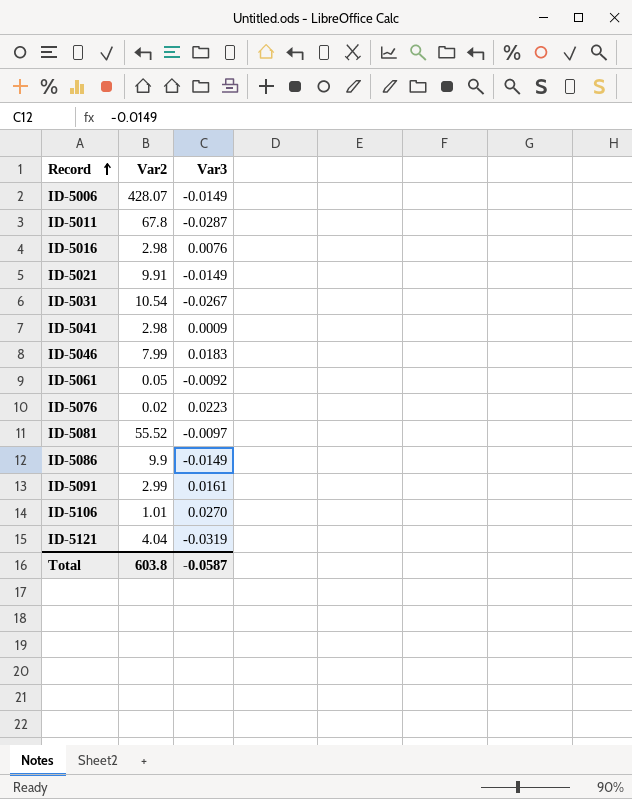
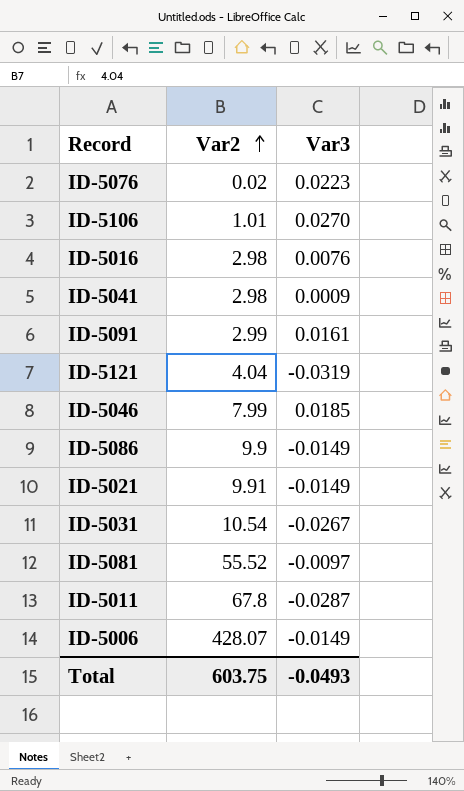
row order: Record ascending -> Var2 ascending
row ID-5061: 0.05 | -0.0092 -> none
ID-5046 | Var3: 0.0183 -> 0.0185
Total | Var2: 603.8 -> 603.75
Total | Var3: -0.0587 -> -0.0493

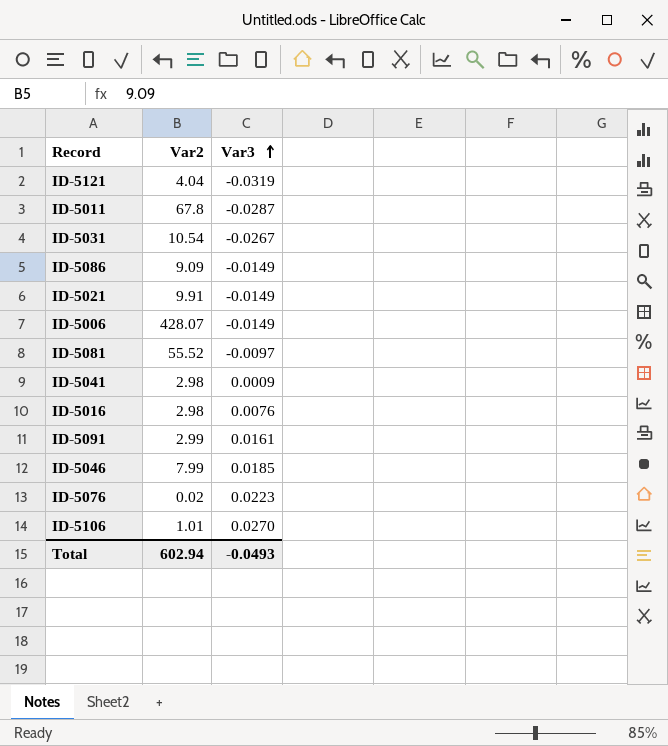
row order: Var2 ascending -> Var3 ascending
ID-5086 | Var2: 9.9 -> 9.09
Total | Var2: 603.75 -> 602.94

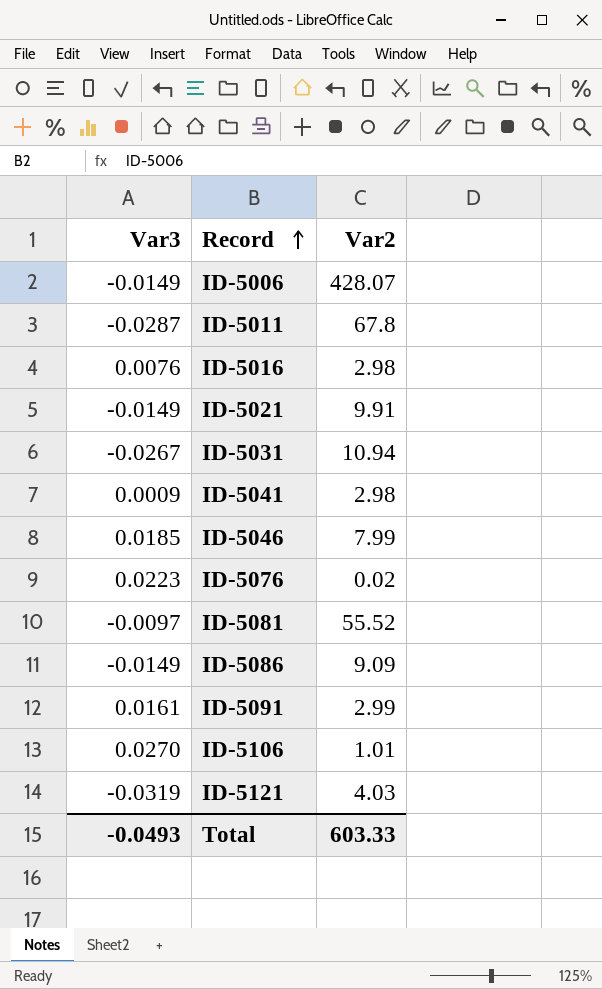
row order: Var3 ascending -> Record ascending
column Var3 | position: 3 -> 1
ID-5031 | Var2: 10.54 -> 10.94
ID-5121 | Var2: 4.04 -> 4.03
Total | Var2: 602.94 -> 603.33

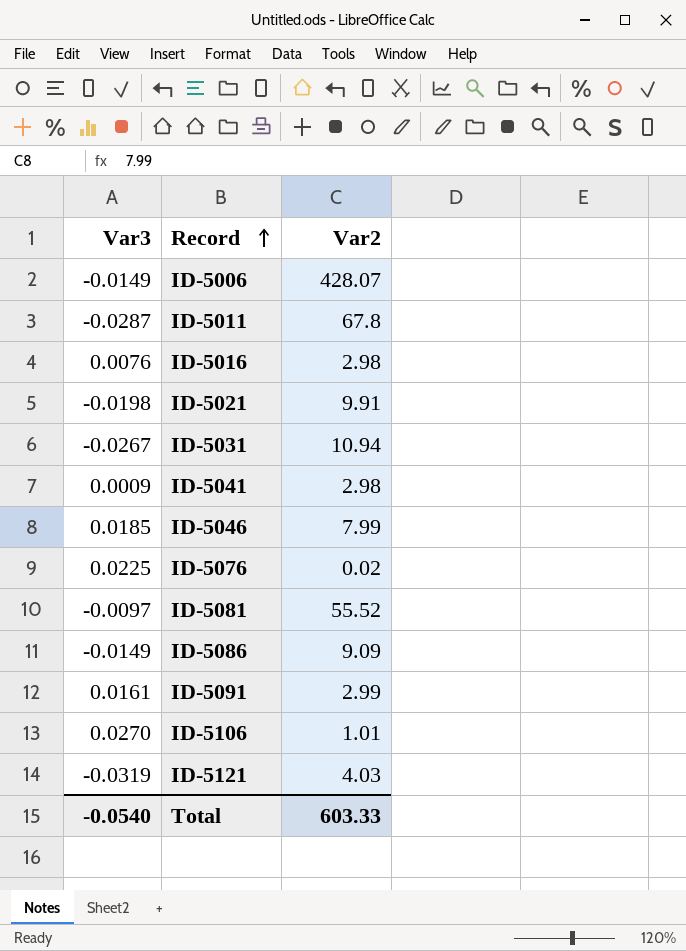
ID-5021 | Var3: -0.0149 -> -0.0198
ID-5076 | Var3: 0.0223 -> 0.0225
Total | Var3: -0.0493 -> -0.0540

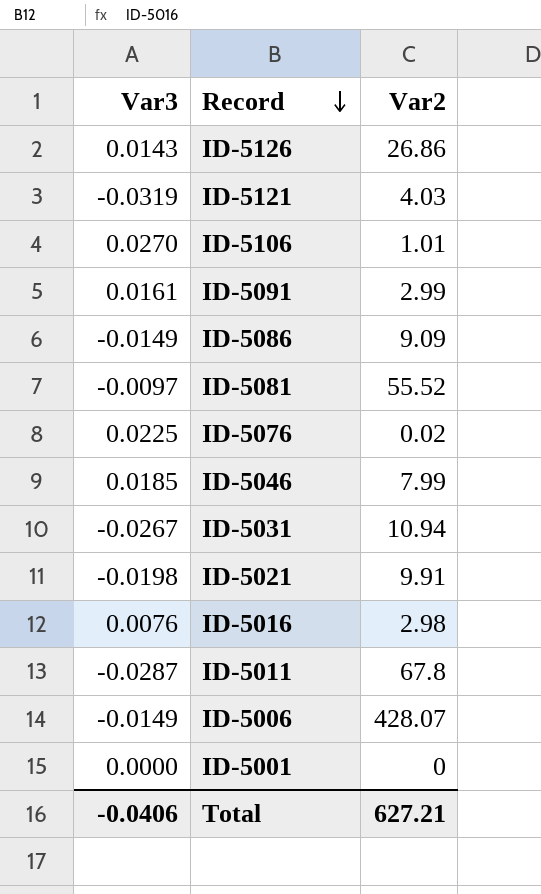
row order: Record ascending -> Record descending
row ID-5041: 0.0009 | 2.98 -> none
row ID-5126: none -> 0.0143 | 26.86
row ID-5001: none -> 0.0000 | 0
Total | Var3: -0.0540 -> -0.0406
Total | Var2: 603.33 -> 627.21

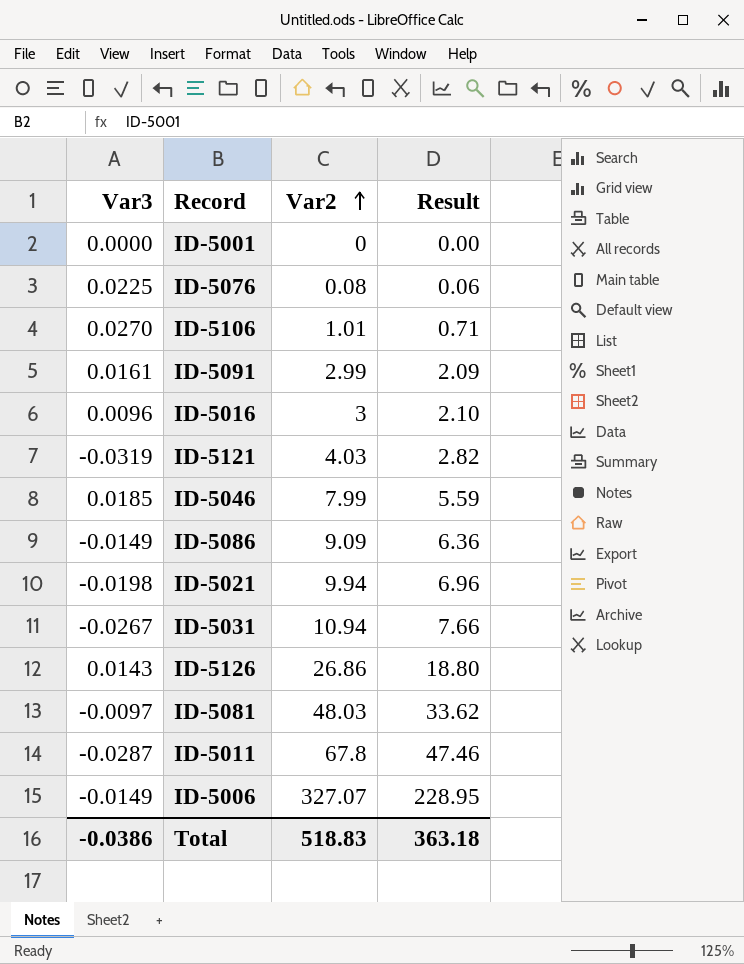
row order: Record descending -> Var2 ascending
column Result | formula: none -> [Var2] * 0.7
ID-5076 | Var2: 0.02 -> 0.08
ID-5016 | Var3: 0.0076 -> 0.0096
ID-5016 | Var2: 2.98 -> 3
ID-5021 | Var2: 9.91 -> 9.94
ID-5081 | Var2: 55.52 -> 48.03
ID-5006 | Var2: 428.07 -> 327.07
Total | Var3: -0.0406 -> -0.0386
Total | Var2: 627.21 -> 518.83

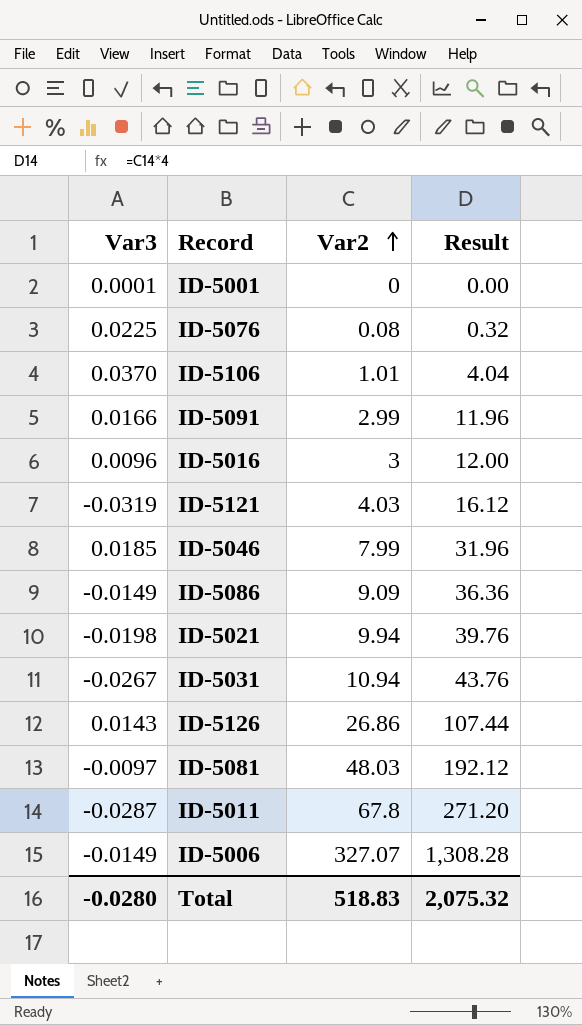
column Result | formula: [Var2] * 0.7 -> [Var2] * 4
ID-5001 | Var3: 0.0000 -> 0.0001
ID-5106 | Var3: 0.0270 -> 0.0370
ID-5091 | Var3: 0.0161 -> 0.0166
Total | Var3: -0.0386 -> -0.0280
Total | Result: 363.18 -> 2,075.32

